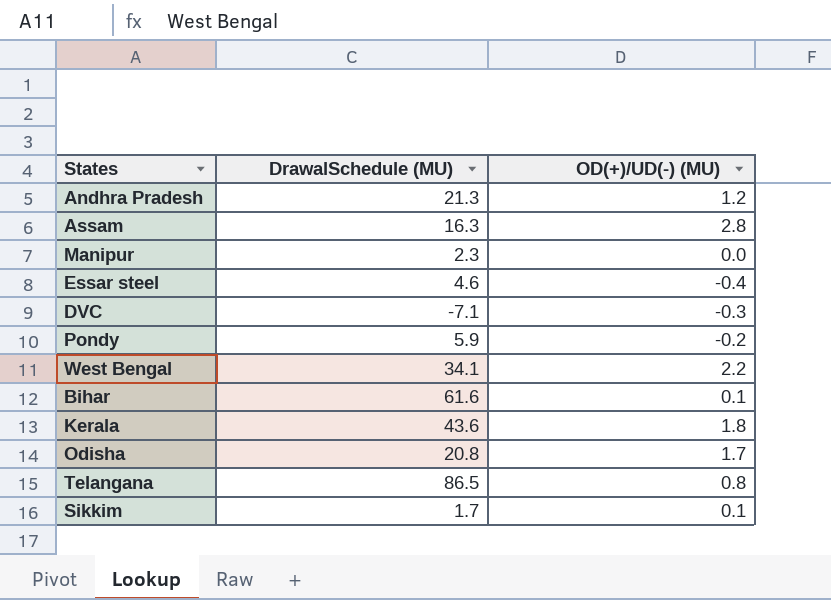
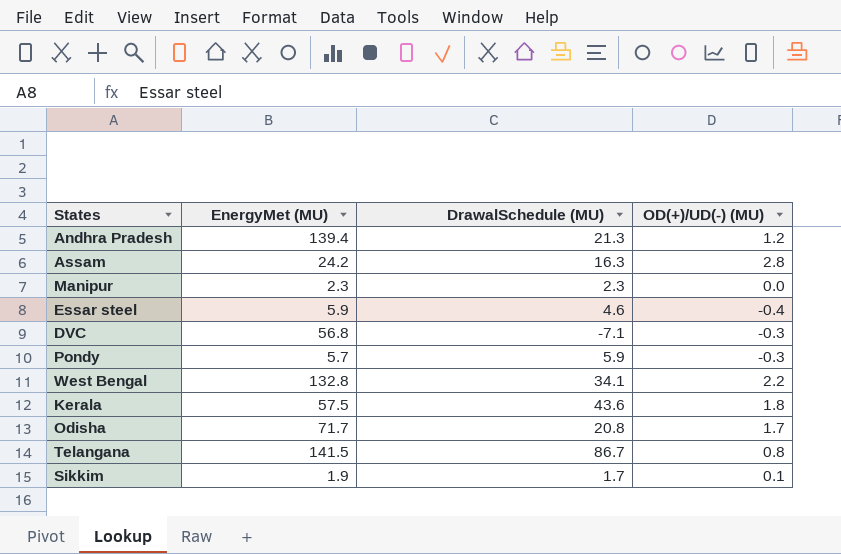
column EnergyMet (MU) | position: none -> 2
row Bihar: 61.6 | 0.1 -> none
Pondy | OD(+)/UD(-) (MU): -0.2 -> -0.3
Telangana | DrawalSchedule (MU): 86.5 -> 86.7

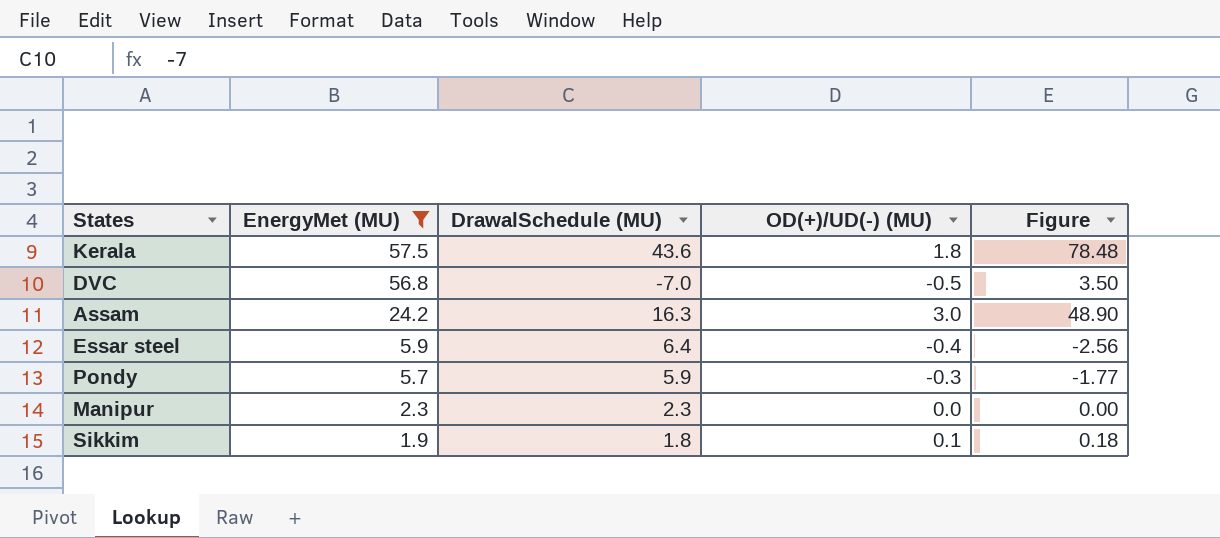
filter: none -> EnergyMet (MU) <= 57.5
row order: none -> EnergyMet (MU) descending
column Figure | formula: none -> [DrawalSchedule (MU)] * [OD(+)/UD(-) (MU)]
DVC | DrawalSchedule (MU): -7.1 -> -7.0
DVC | OD(+)/UD(-) (MU): -0.3 -> -0.5
Assam | OD(+)/UD(-) (MU): 2.8 -> 3.0
Essar steel | DrawalSchedule (MU): 4.6 -> 6.4
Sikkim | DrawalSchedule (MU): 1.7 -> 1.8

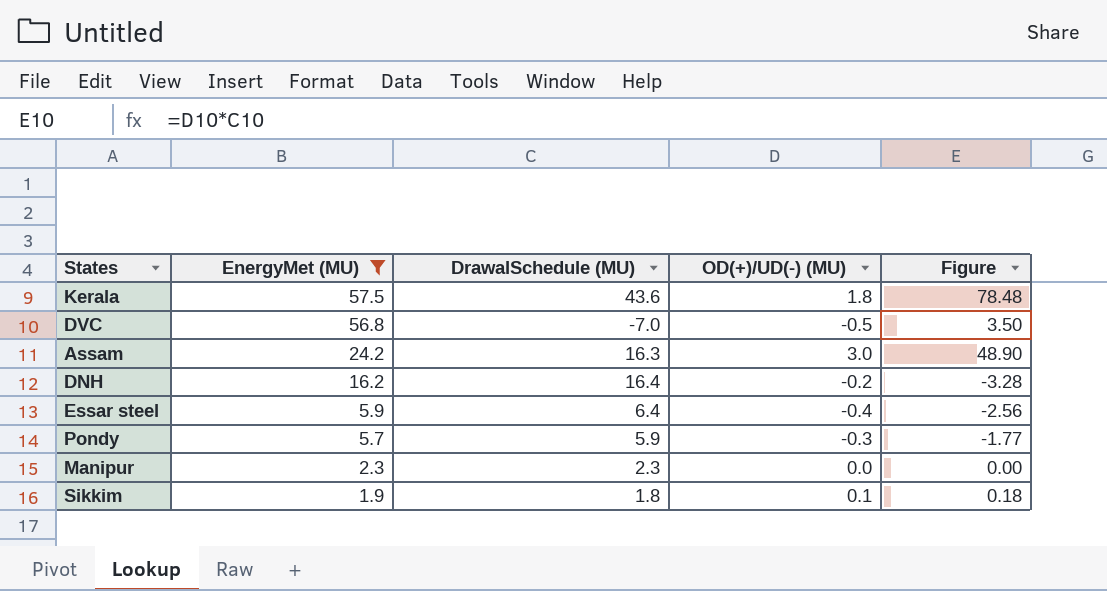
row DNH: none -> 16.2 | 16.4 | -0.2 | -3.28

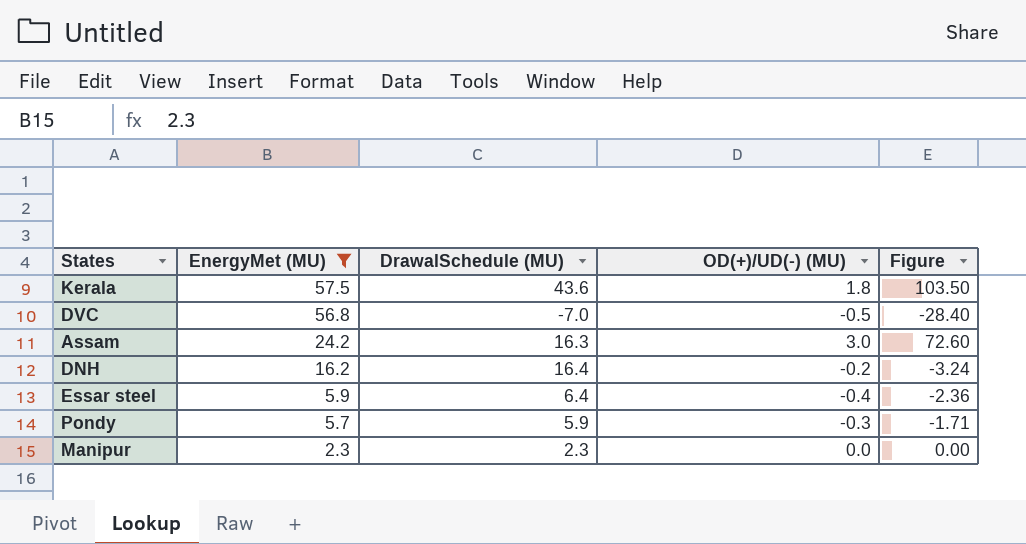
column Figure | formula: [DrawalSchedule (MU)] * [OD(+)/UD(-) (MU)] -> [EnergyMet (MU)] * [OD(+)/UD(-) (MU)]
row Sikkim: 1.9 | 1.8 | 0.1 | 0.18 -> none

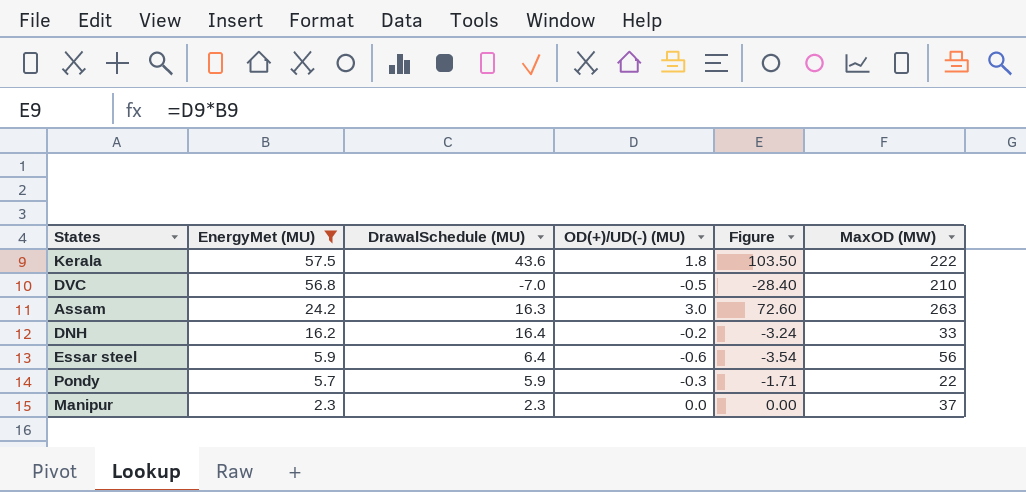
column MaxOD (MW) | position: none -> 6
Essar steel | OD(+)/UD(-) (MU): -0.4 -> -0.6
Essar steel | Figure: -2.36 -> -3.54

